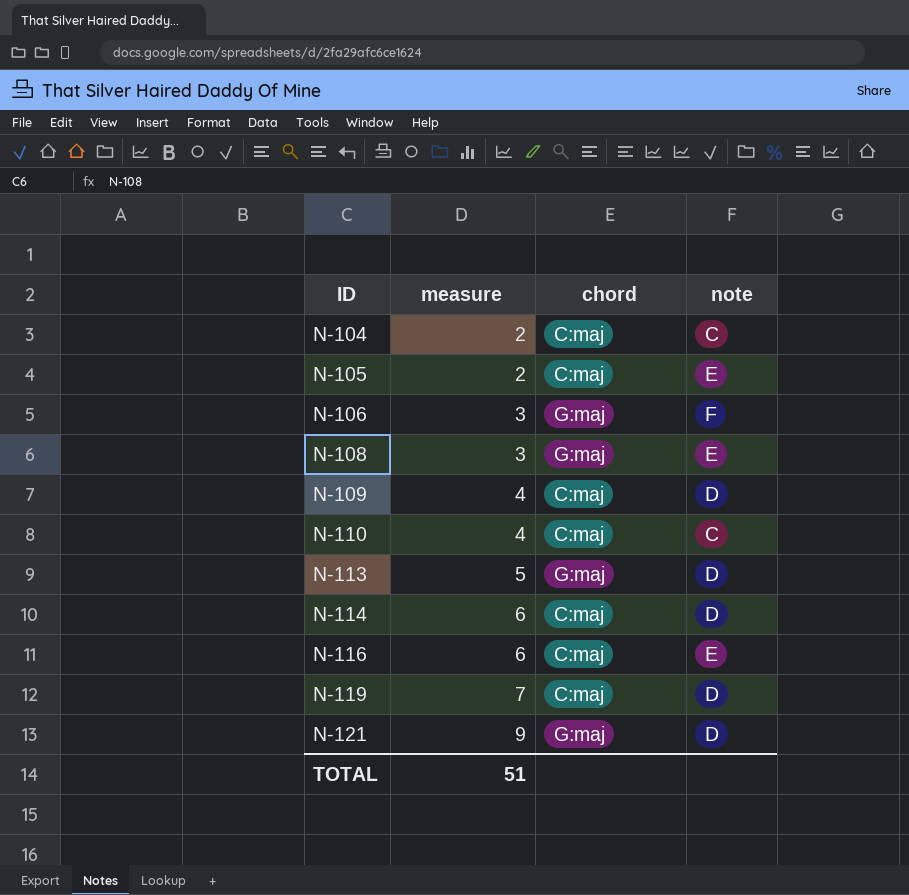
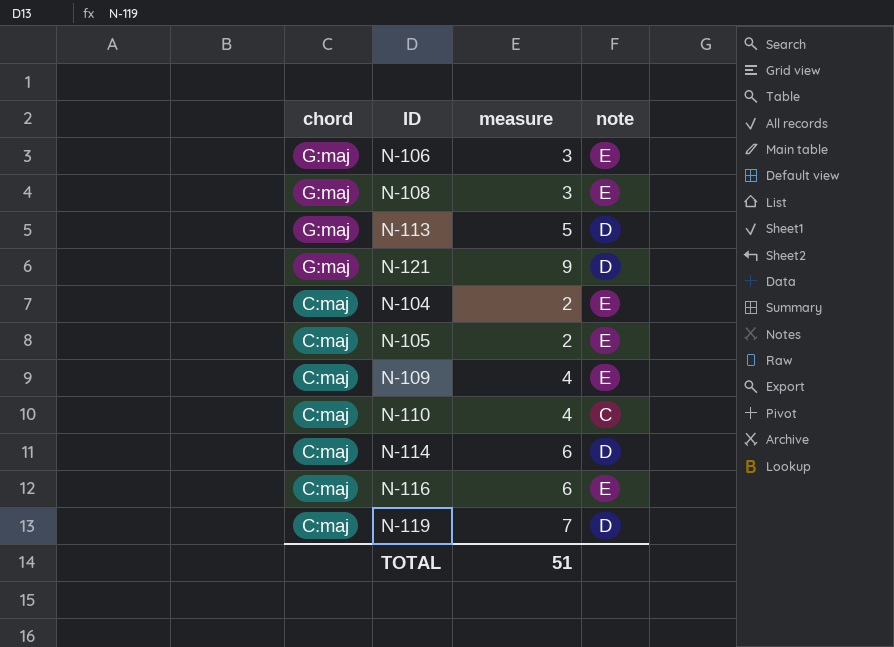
row order: ID ascending -> chord descending
column chord | position: 3 -> 1
N-106 | note: F -> E
N-104 | note: C -> E
N-109 | note: D -> E

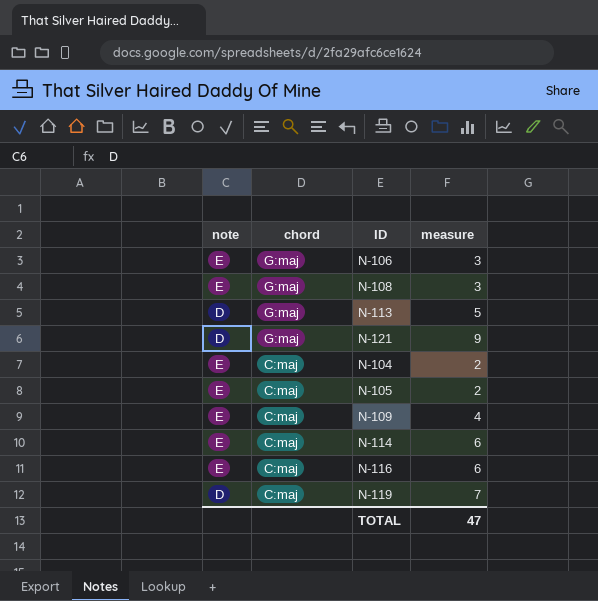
column note | position: 4 -> 1
row N-110: C:maj | 4 | C -> none
N-114 | note: D -> E
TOTAL | measure: 51 -> 47

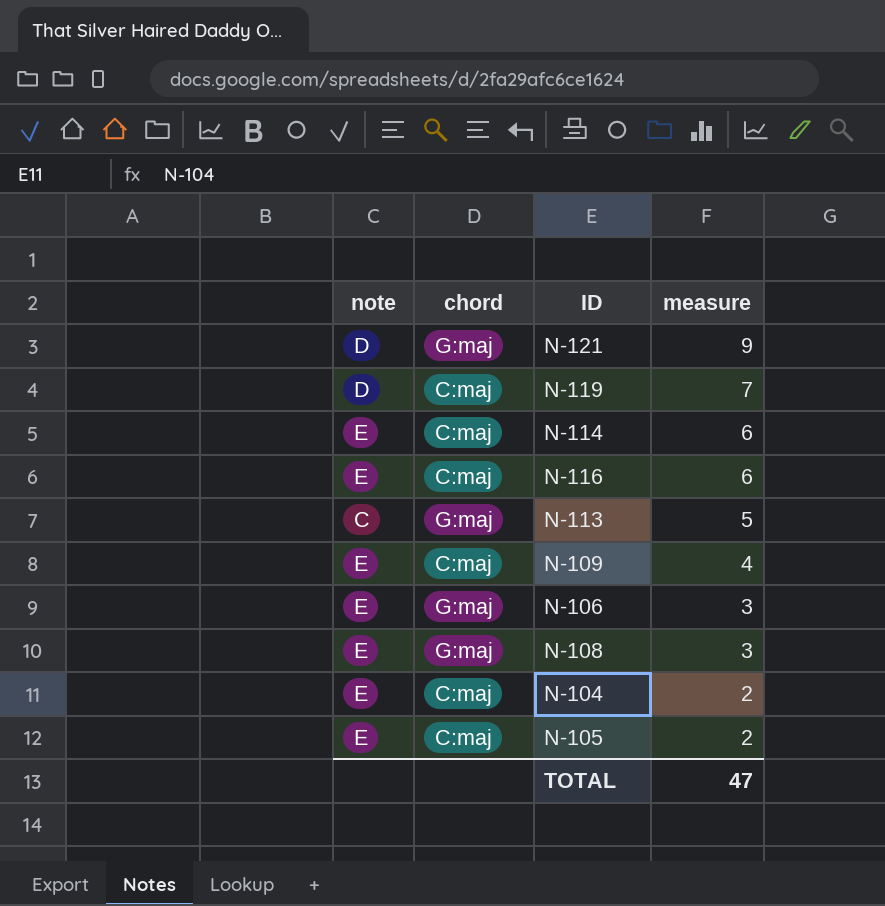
row order: chord descending -> measure descending
N-113 | note: D -> C

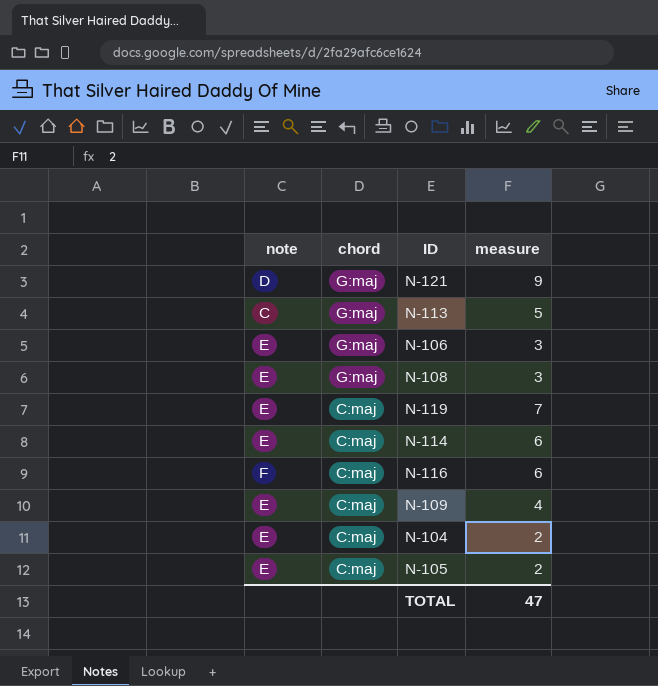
row order: measure descending -> chord descending
N-119 | note: D -> E
N-116 | note: E -> F

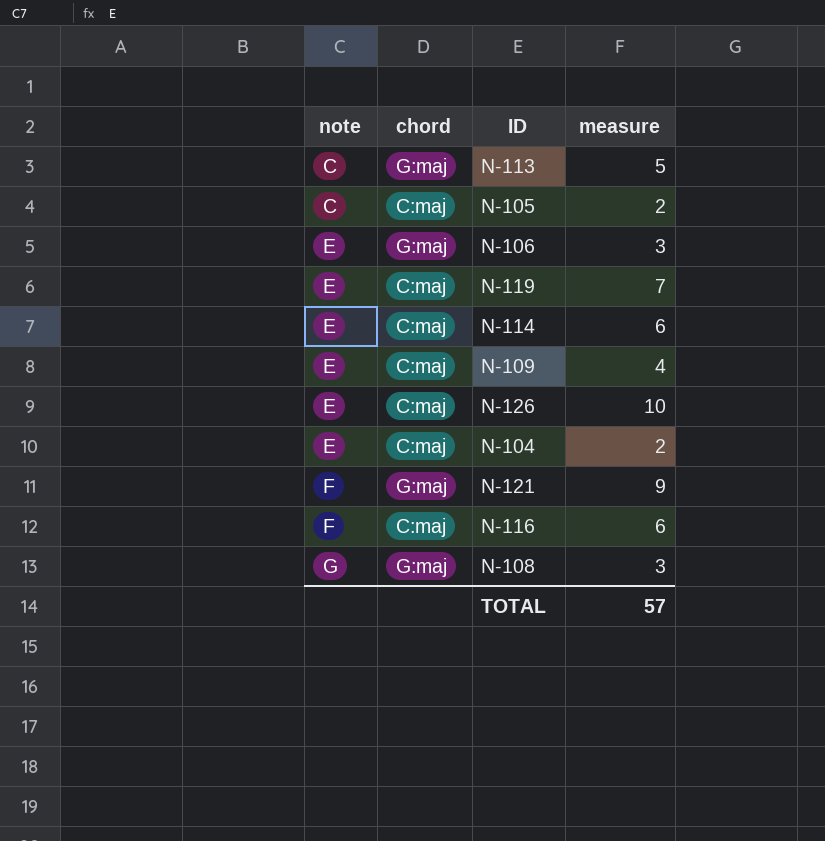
row order: chord descending -> note ascending
N-105 | note: E -> C
row N-126: none -> E | C:maj | 10
N-121 | note: D -> F
N-108 | note: E -> G
TOTAL | measure: 47 -> 57

